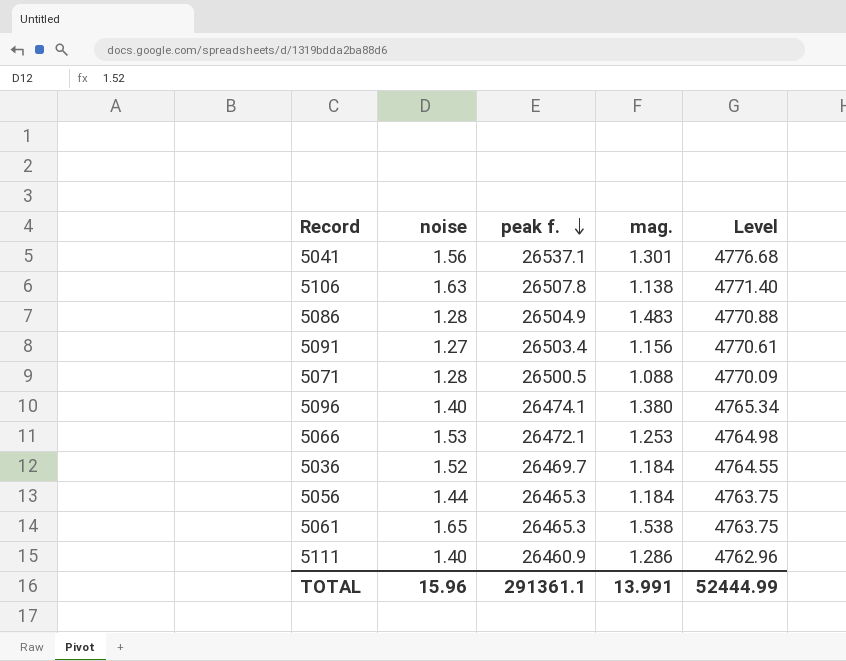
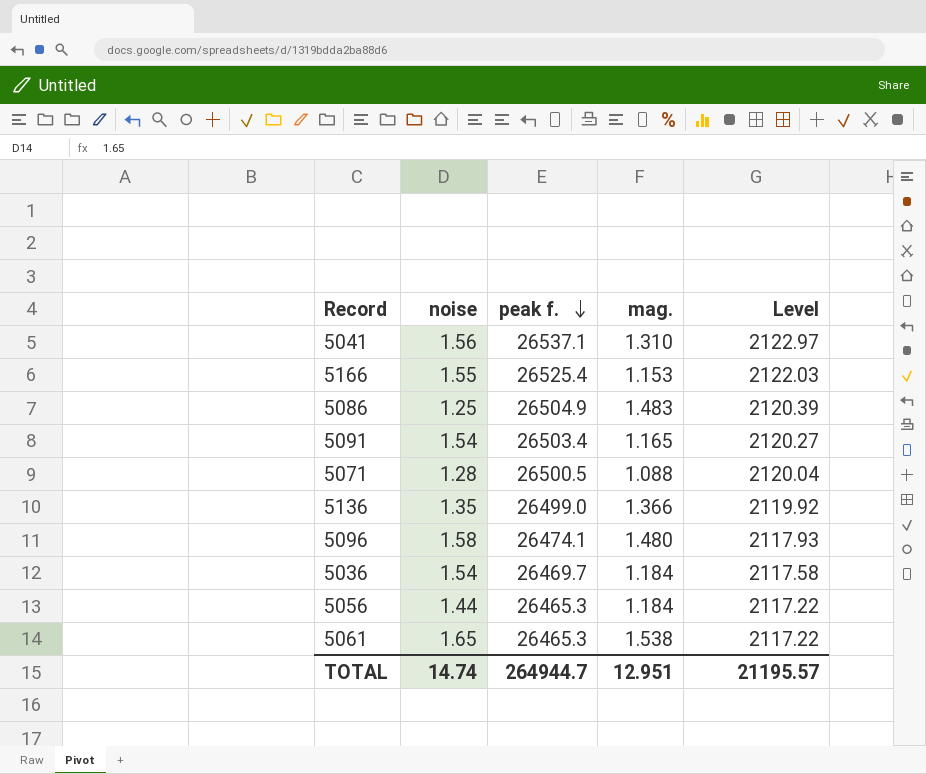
column Level | formula: [peak f.] * 0.18 -> [peak f.] * 0.08
row 5106: 1.63 | 26507.8 | 1.138 | 4771.40 -> none
row 5066: 1.53 | 26472.1 | 1.253 | 4764.98 -> none
row 5111: 1.40 | 26460.9 | 1.286 | 4762.96 -> none
5041 | mag.: 1.301 -> 1.310
row 5166: none -> 1.55 | 26525.4 | 1.153 | 2122.03
5086 | noise: 1.28 -> 1.25
5091 | noise: 1.27 -> 1.54
5091 | mag.: 1.156 -> 1.165
row 5136: none -> 1.35 | 26499.0 | 1.366 | 2119.92
5096 | noise: 1.40 -> 1.58
5096 | mag.: 1.380 -> 1.480
5036 | noise: 1.52 -> 1.54
TOTAL | noise: 15.96 -> 14.74
TOTAL | peak f.: 291361.1 -> 264944.7
TOTAL | mag.: 13.991 -> 12.951
TOTAL | Level: 52444.99 -> 21195.57

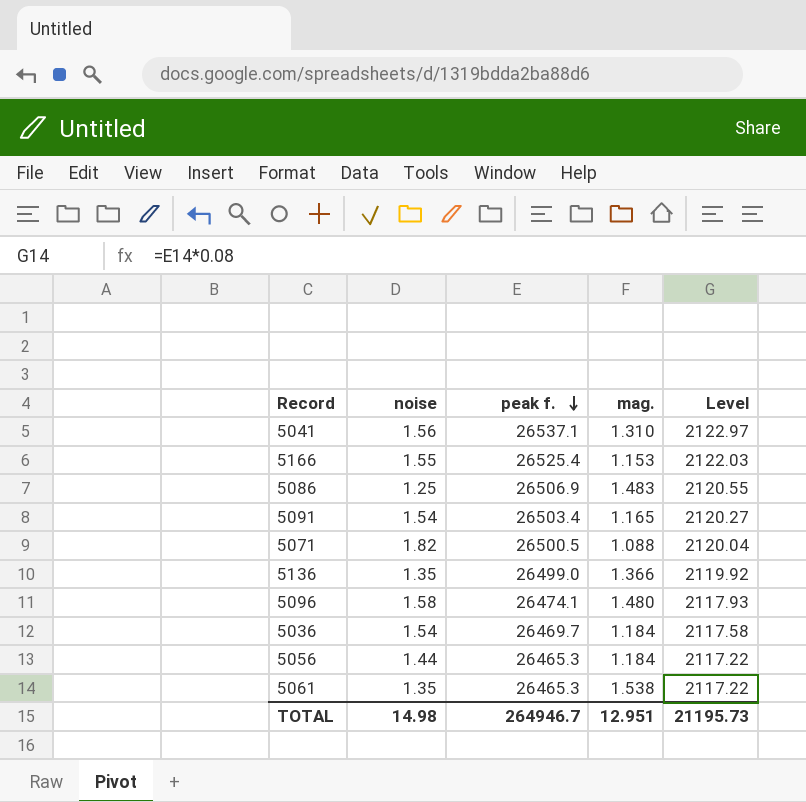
5086 | peak f.: 26504.9 -> 26506.9
5086 | Level: 2120.39 -> 2120.55
5071 | noise: 1.28 -> 1.82
5061 | noise: 1.65 -> 1.35
TOTAL | noise: 14.74 -> 14.98
TOTAL | peak f.: 264944.7 -> 264946.7
TOTAL | Level: 21195.57 -> 21195.73

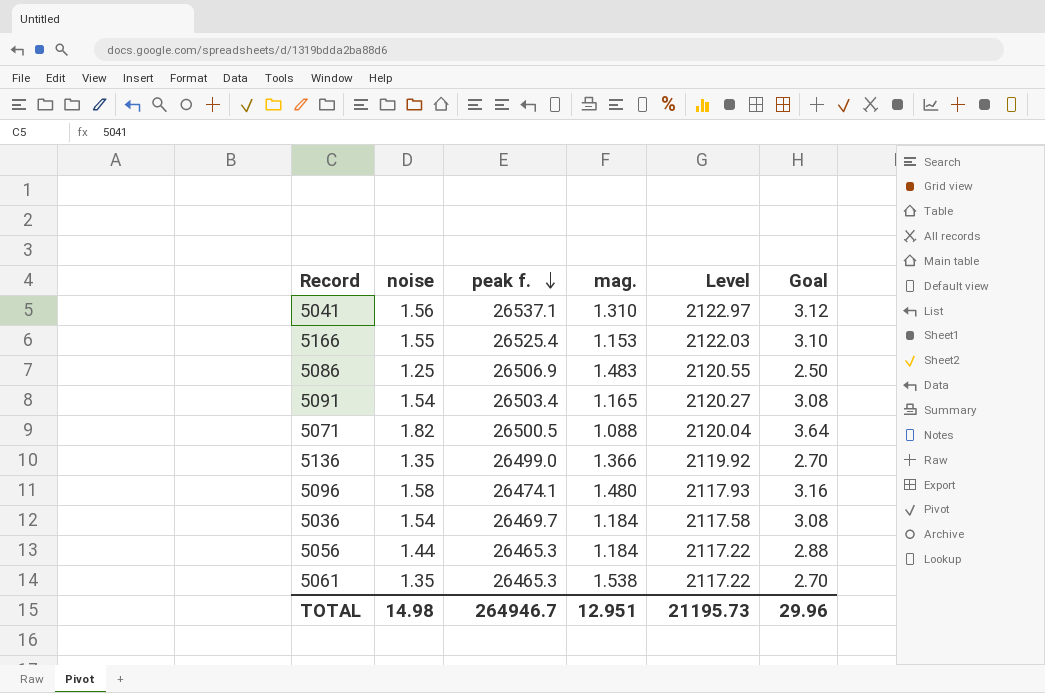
column Goal | formula: none -> [noise] * 2

